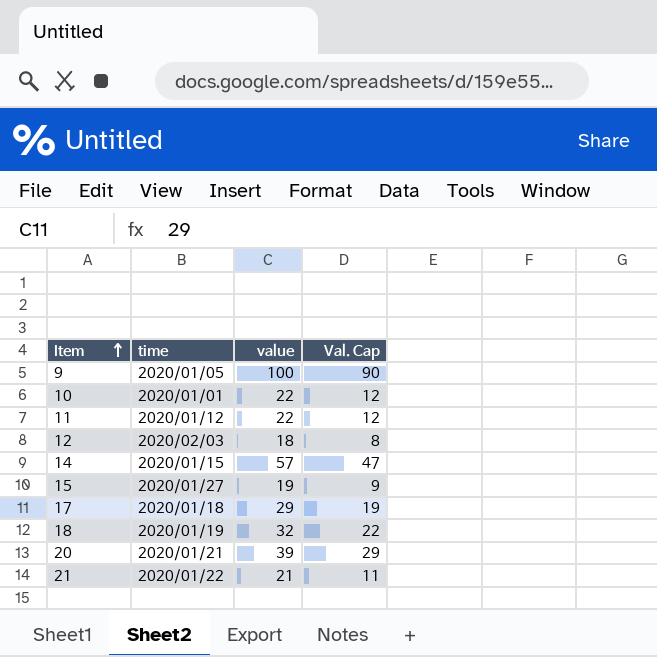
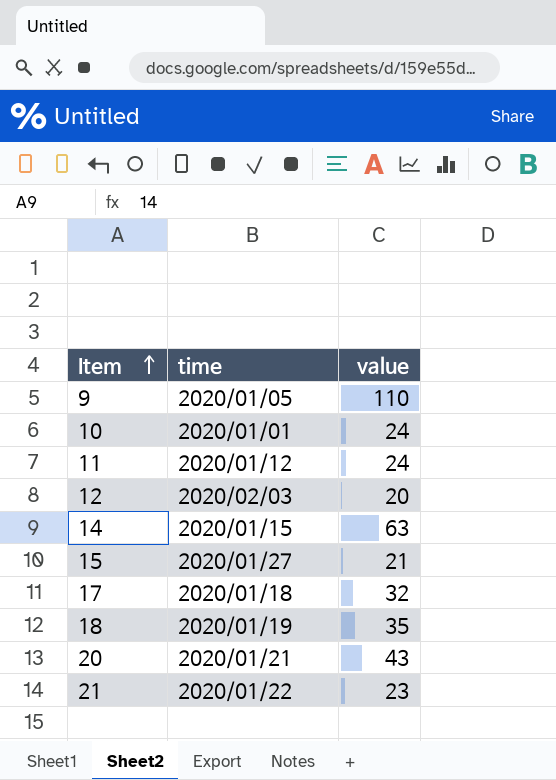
column Val. Cap | formula: [value] - 10 -> none
9 | value: 100 -> 110
10 | value: 22 -> 24
11 | value: 22 -> 24
12 | value: 18 -> 20
14 | value: 57 -> 63
15 | value: 19 -> 21
17 | value: 29 -> 32
18 | value: 32 -> 35
20 | value: 39 -> 43
21 | value: 21 -> 23

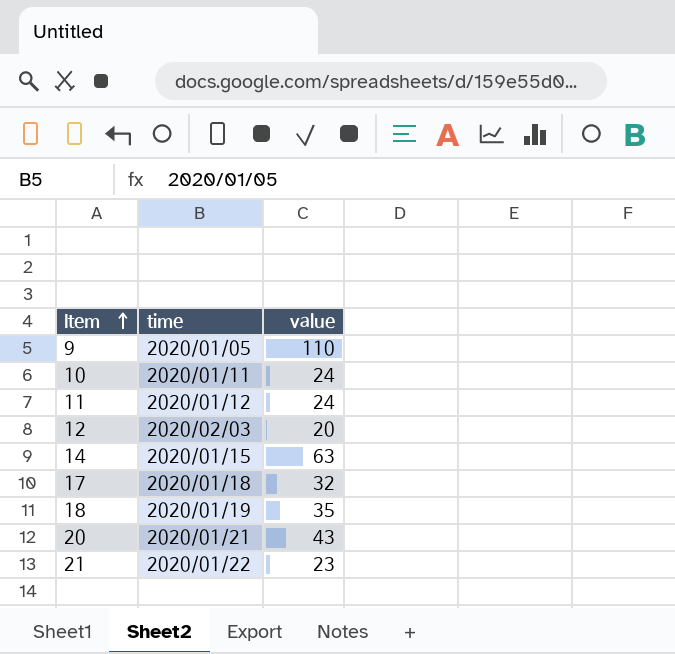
row 15: 2020/01/27 | 21 -> none
10 | time: 2020/01/01 -> 2020/01/11

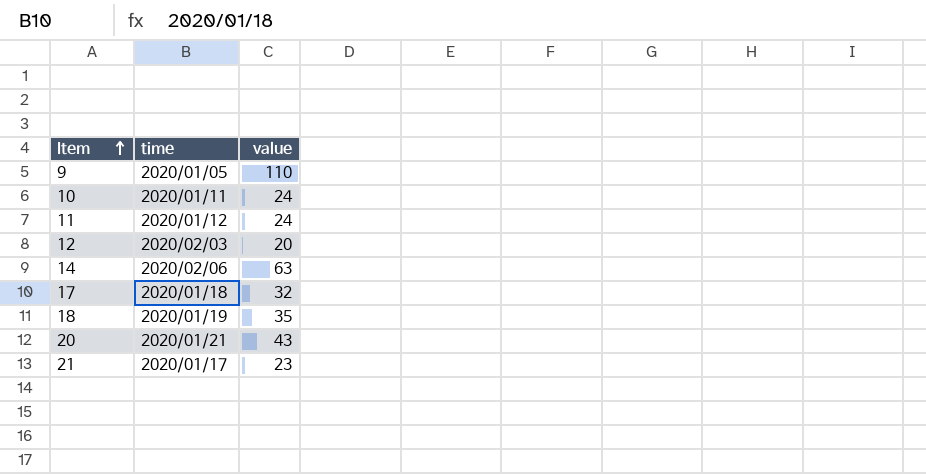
14 | time: 2020/01/15 -> 2020/02/06
21 | time: 2020/01/22 -> 2020/01/17

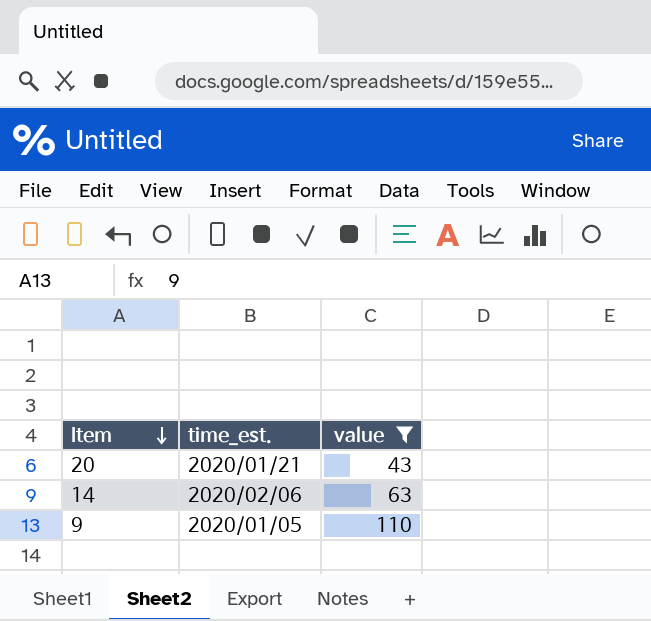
filter: none -> value >= 43
row order: Item ascending -> Item descending
column name: time -> time_est.

